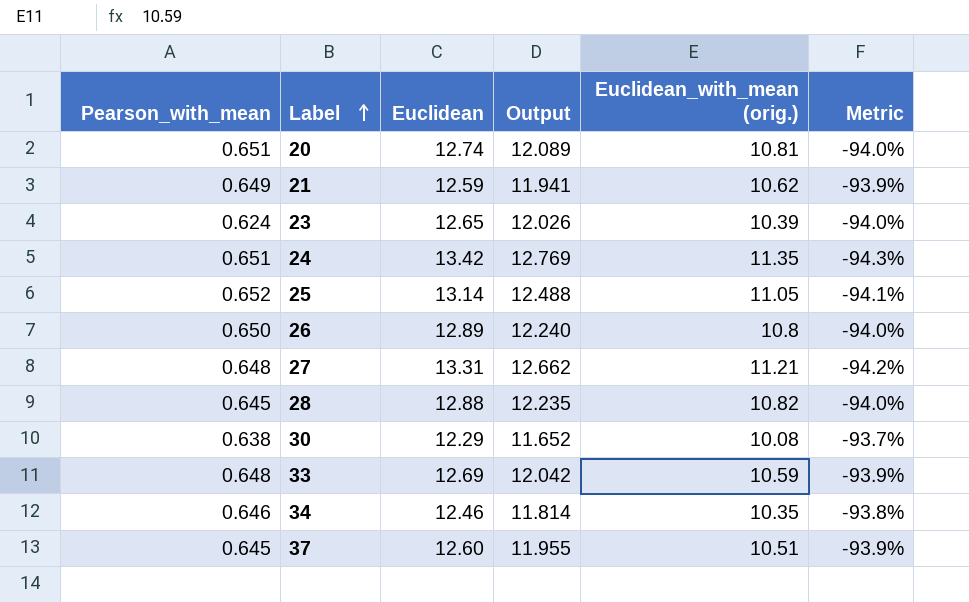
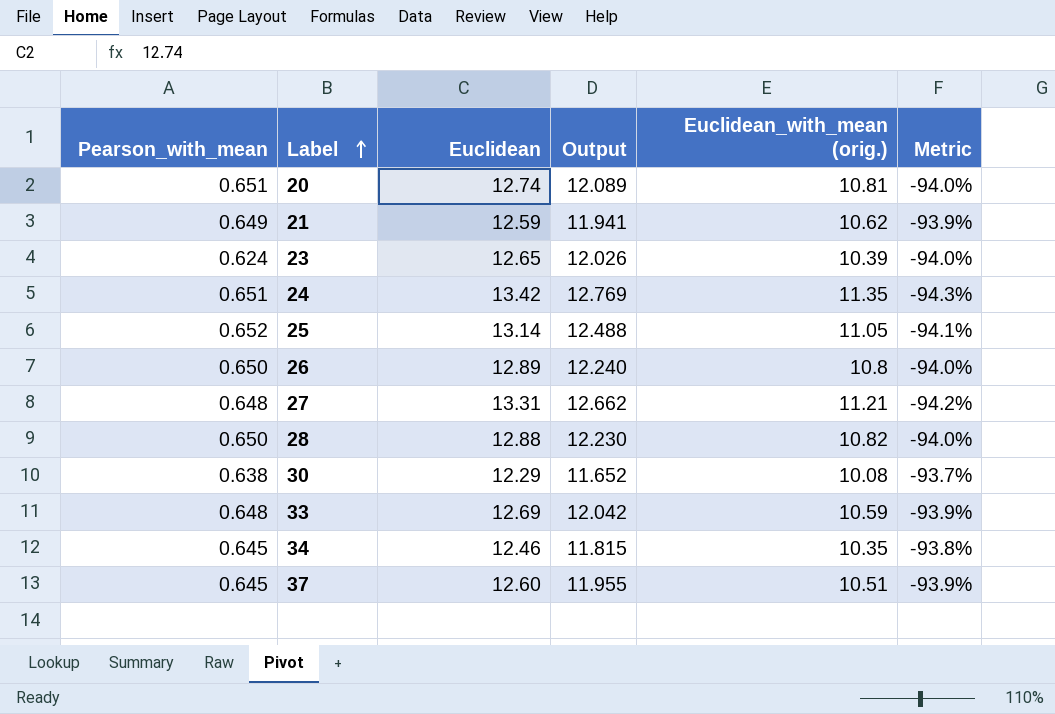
28 | Pearson_with_mean: 0.645 -> 0.650
28 | Output: 12.235 -> 12.230
34 | Pearson_with_mean: 0.646 -> 0.645
34 | Output: 11.814 -> 11.815

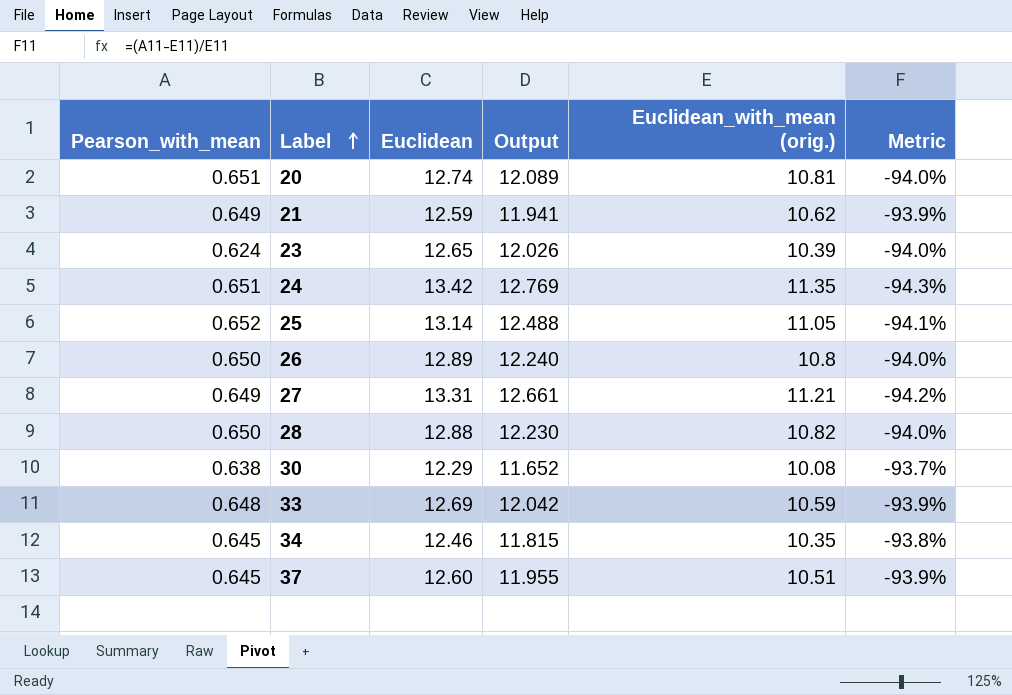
27 | Pearson_with_mean: 0.648 -> 0.649
27 | Output: 12.662 -> 12.661

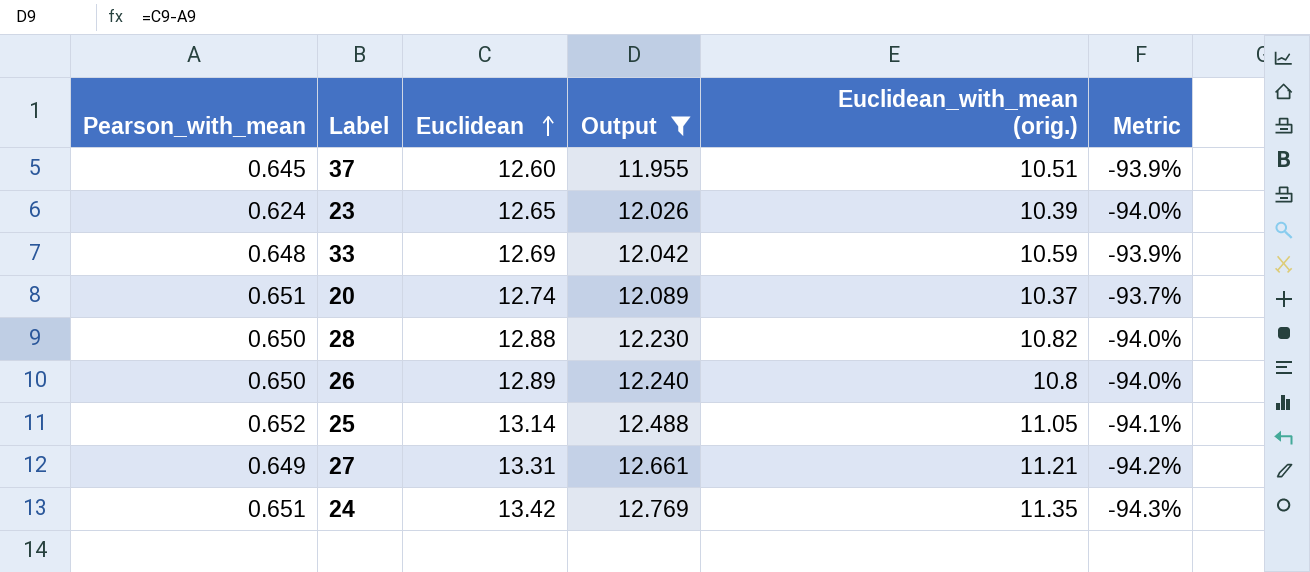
filter: none -> Output >= 11.955
row order: Label ascending -> Euclidean ascending
20 | Euclidean_with_mean (orig.): 10.81 -> 10.37
20 | Metric: -94.0% -> -93.7%

